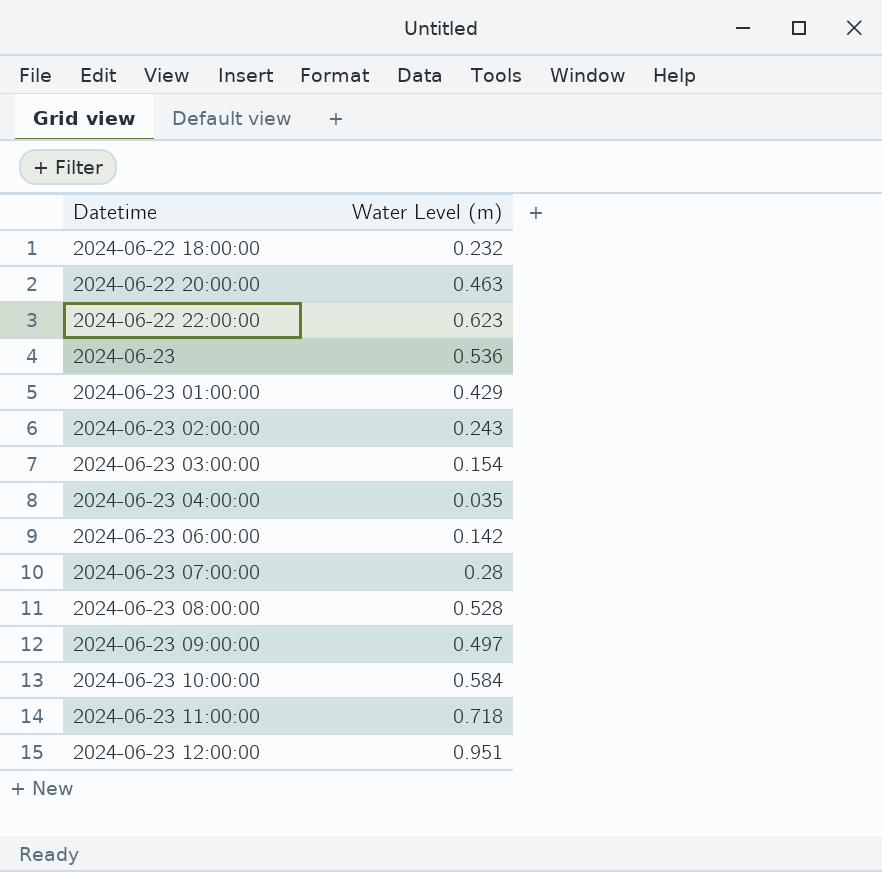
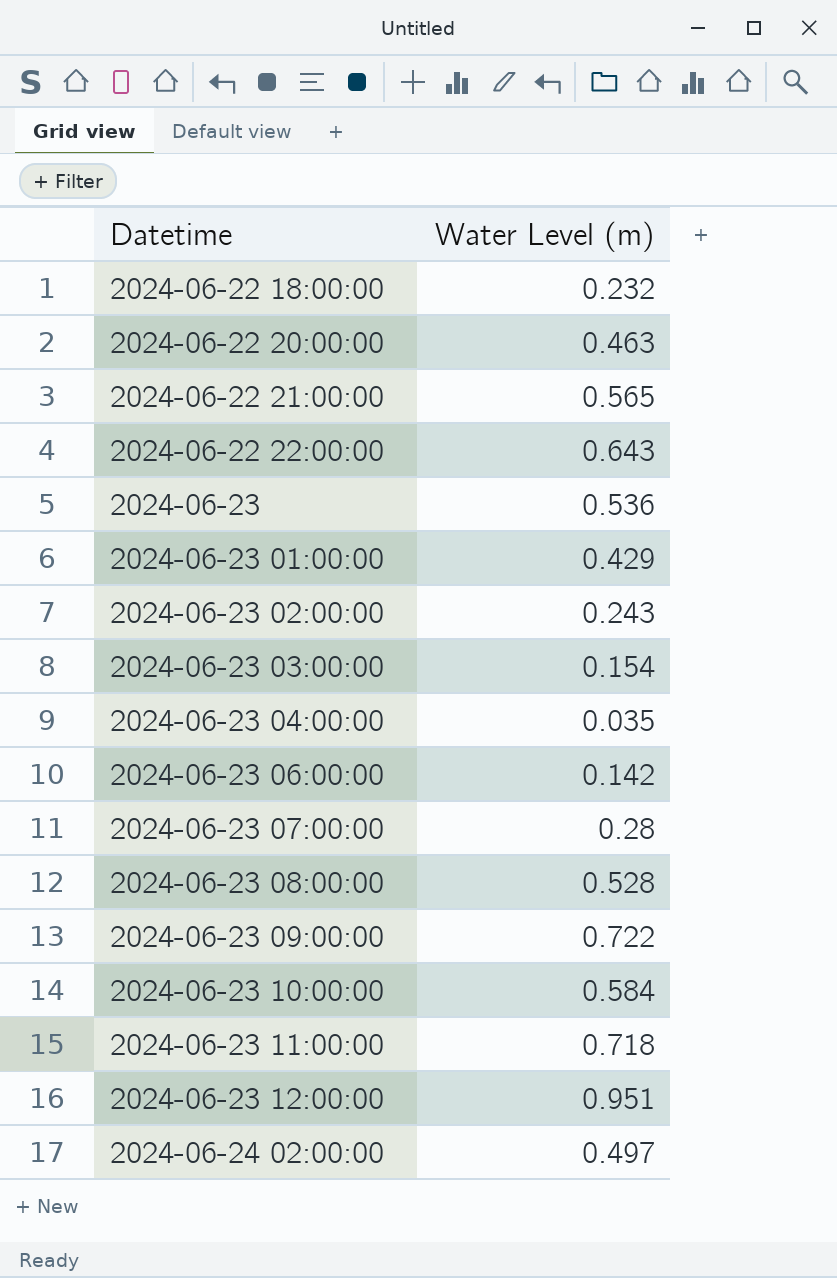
row 2024-06-22 21:00:00: none -> 0.565
2024-06-22 22:00:00 | Water Level (m): 0.623 -> 0.643
2024-06-23 09:00:00 | Water Level (m): 0.497 -> 0.722
row 2024-06-24 02:00:00: none -> 0.497

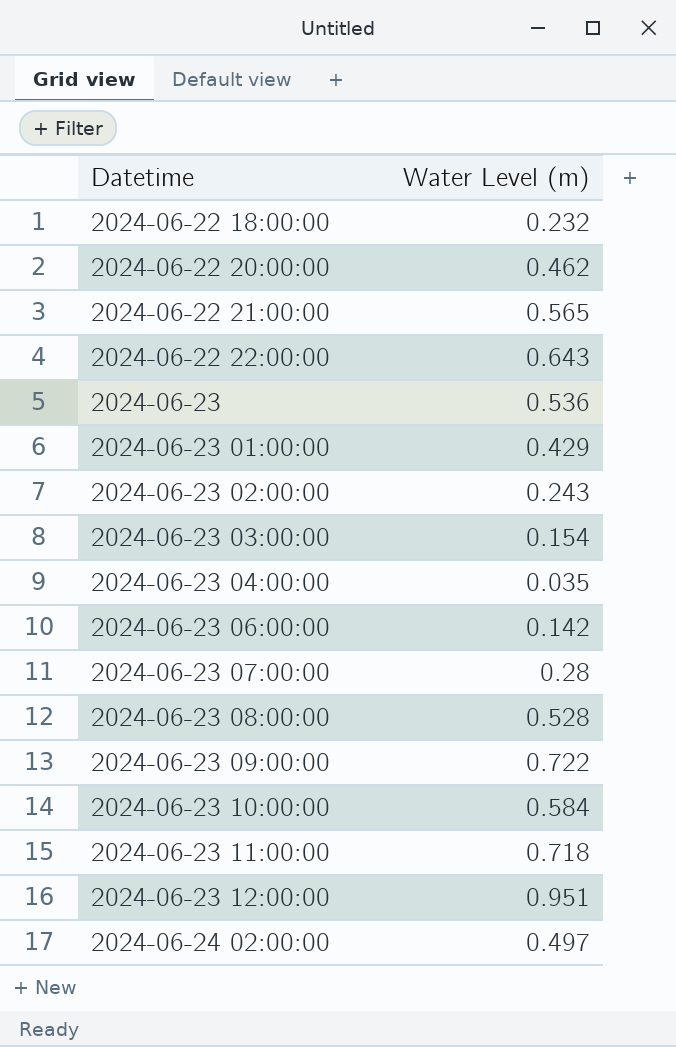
2024-06-22 20:00:00 | Water Level (m): 0.463 -> 0.462

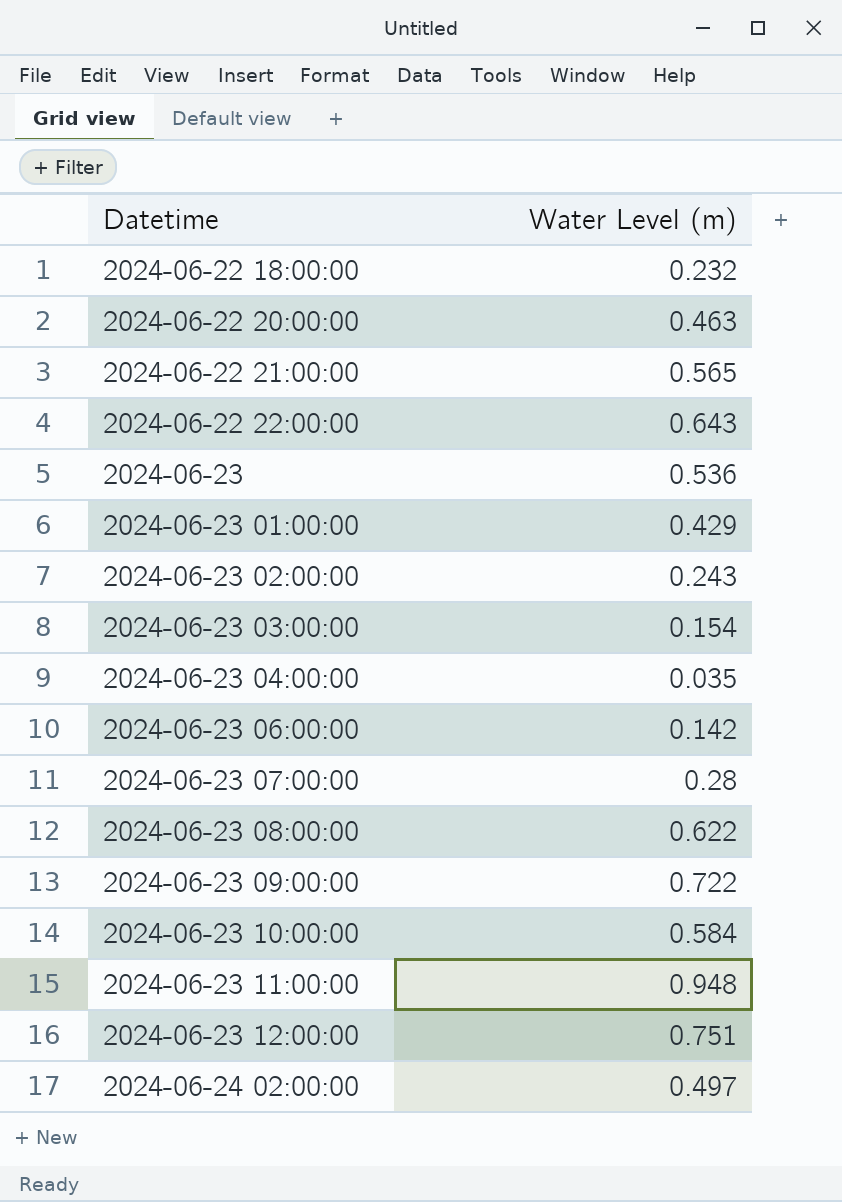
2024-06-22 20:00:00 | Water Level (m): 0.462 -> 0.463
2024-06-23 08:00:00 | Water Level (m): 0.528 -> 0.622
2024-06-23 11:00:00 | Water Level (m): 0.718 -> 0.948
2024-06-23 12:00:00 | Water Level (m): 0.951 -> 0.751

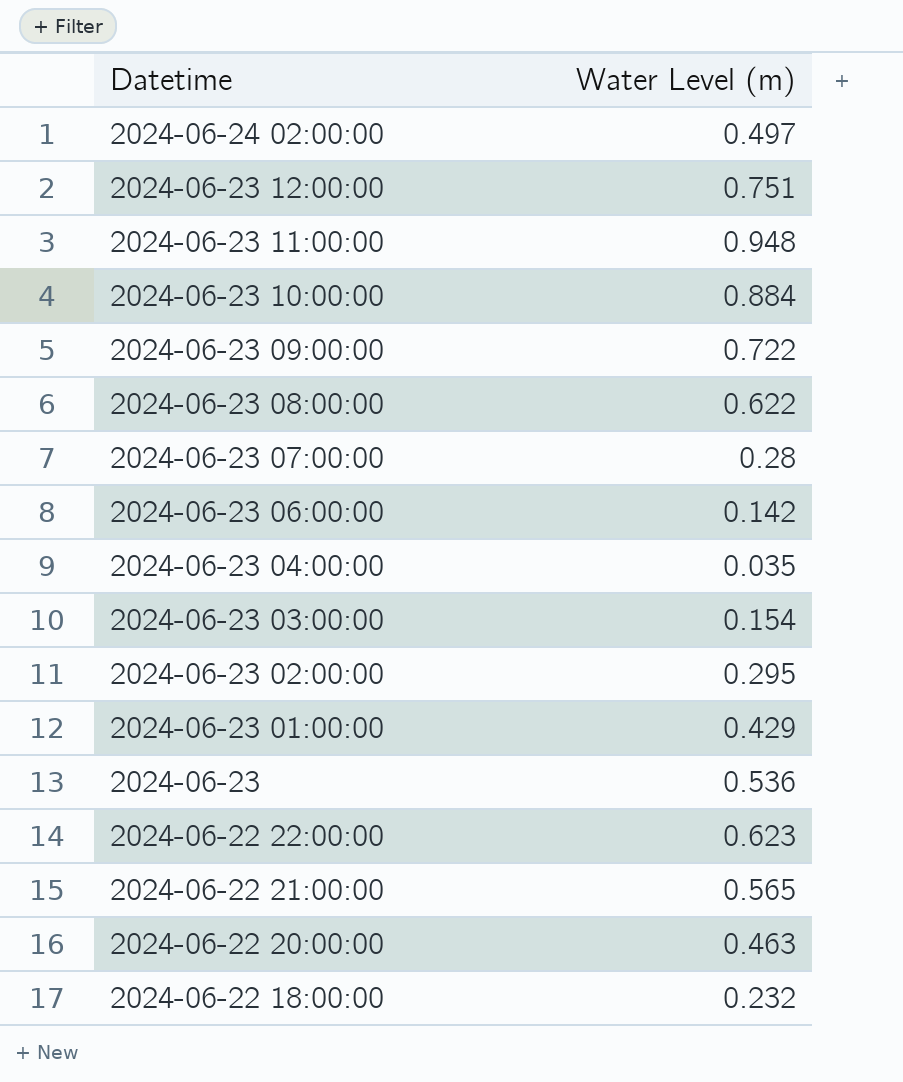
row order: Datetime ascending -> Datetime descending
2024-06-23 10:00:00 | Water Level (m): 0.584 -> 0.884
2024-06-23 02:00:00 | Water Level (m): 0.243 -> 0.295
2024-06-22 22:00:00 | Water Level (m): 0.643 -> 0.623

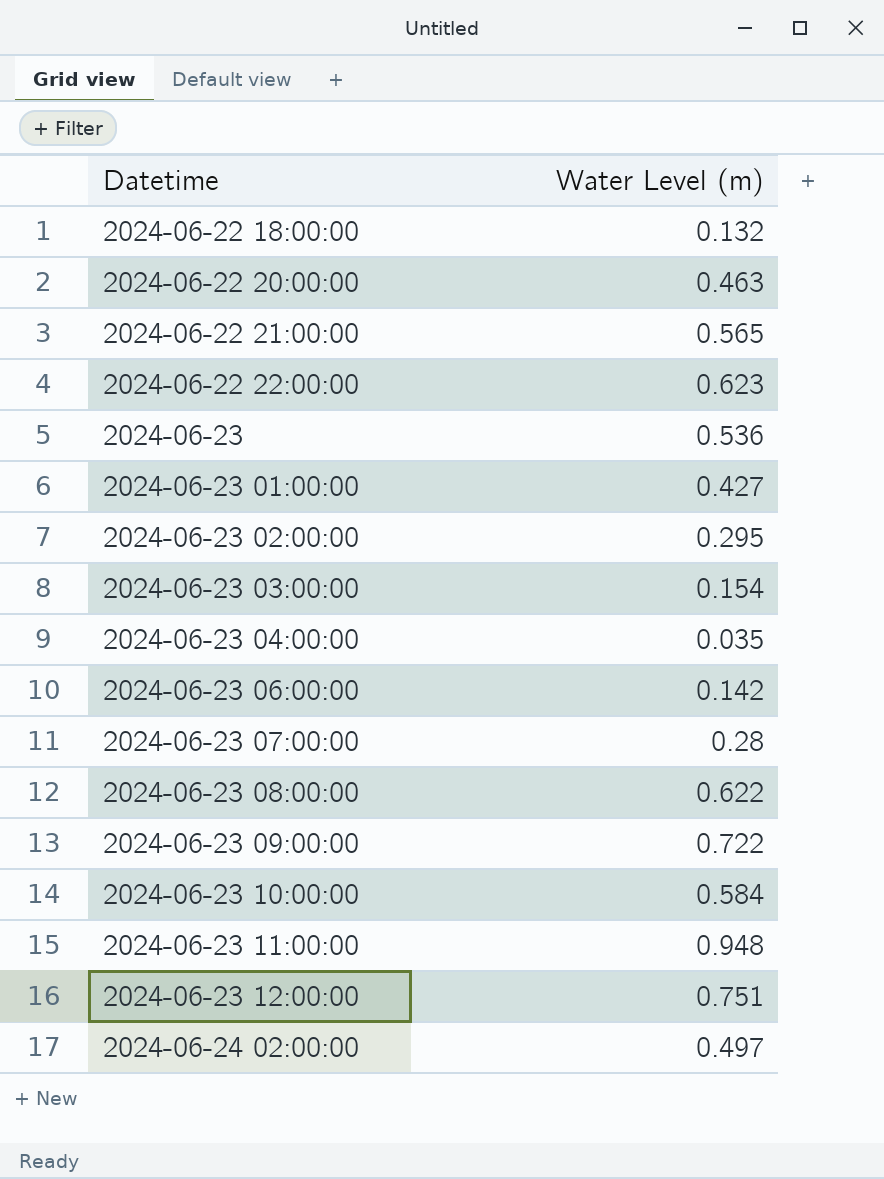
row order: Datetime descending -> Datetime ascending
2024-06-22 18:00:00 | Water Level (m): 0.232 -> 0.132
2024-06-23 01:00:00 | Water Level (m): 0.429 -> 0.427
2024-06-23 10:00:00 | Water Level (m): 0.884 -> 0.584

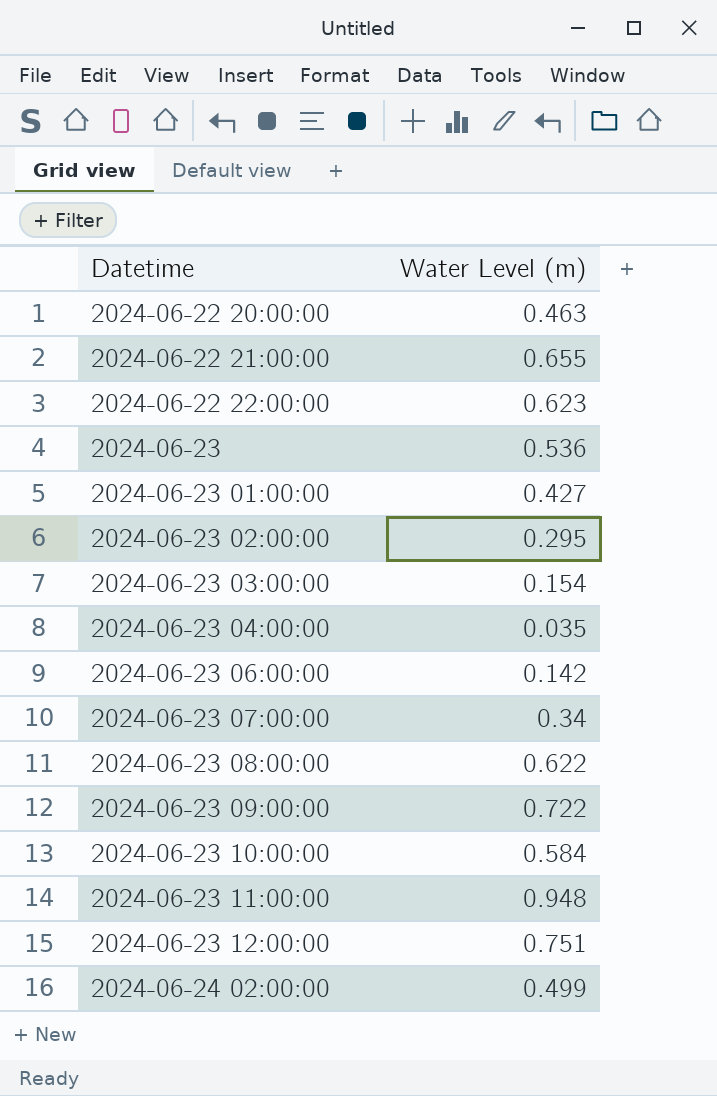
row 2024-06-22 18:00:00: 0.132 -> none
2024-06-22 21:00:00 | Water Level (m): 0.565 -> 0.655
2024-06-23 07:00:00 | Water Level (m): 0.28 -> 0.34
2024-06-24 02:00:00 | Water Level (m): 0.497 -> 0.499

